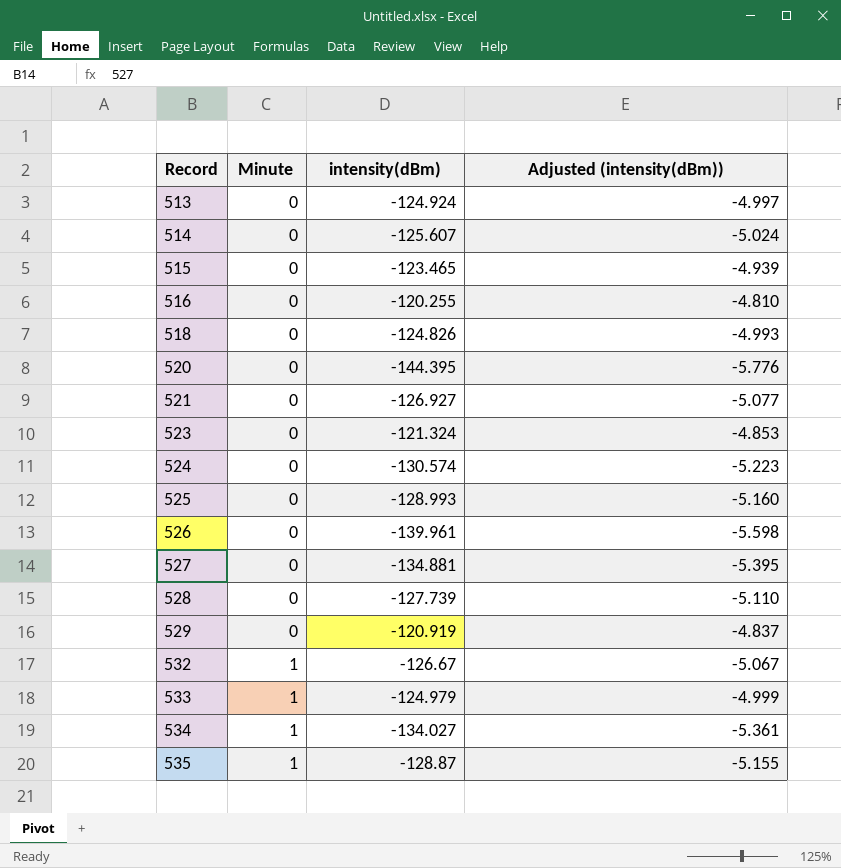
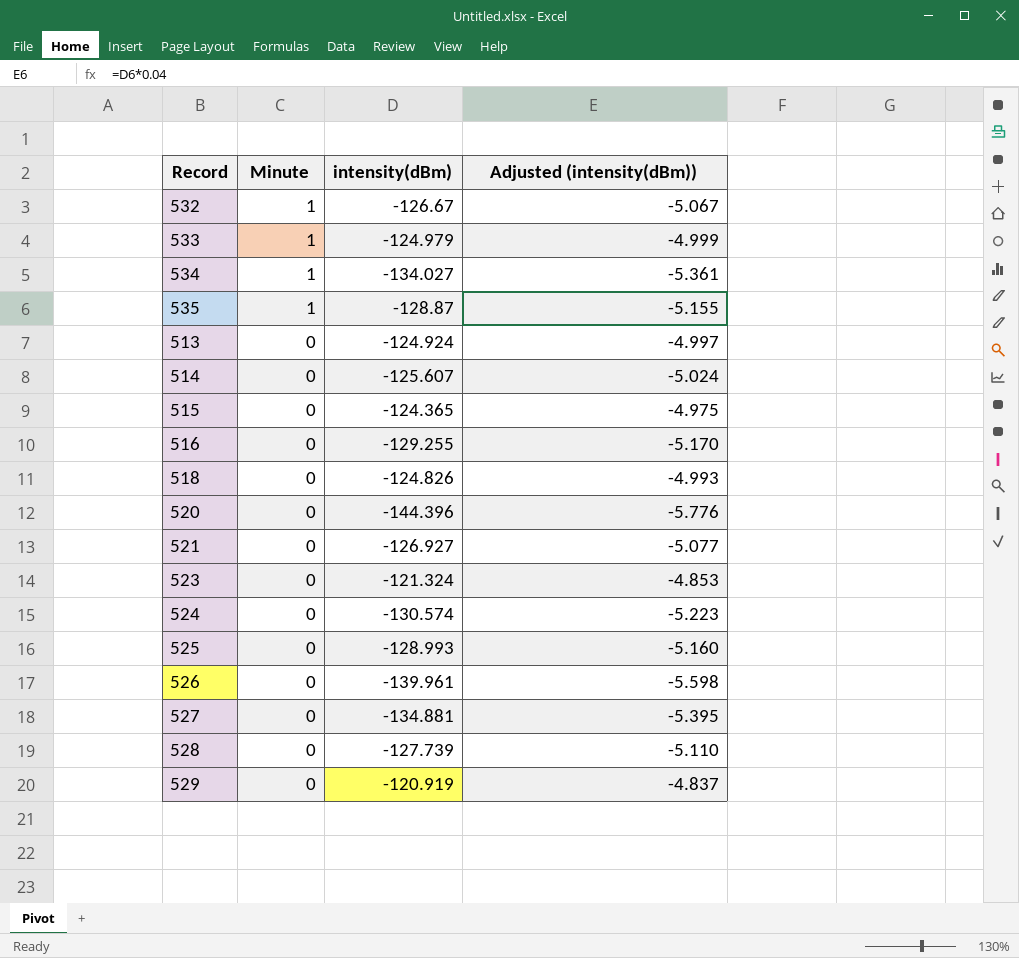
row order: Record ascending -> Minute descending
515 | intensity(dBm): -123.465 -> -124.365
515 | Adjusted (intensity(dBm)): -4.939 -> -4.975
516 | intensity(dBm): -120.255 -> -129.255
516 | Adjusted (intensity(dBm)): -4.810 -> -5.170
520 | intensity(dBm): -144.395 -> -144.396

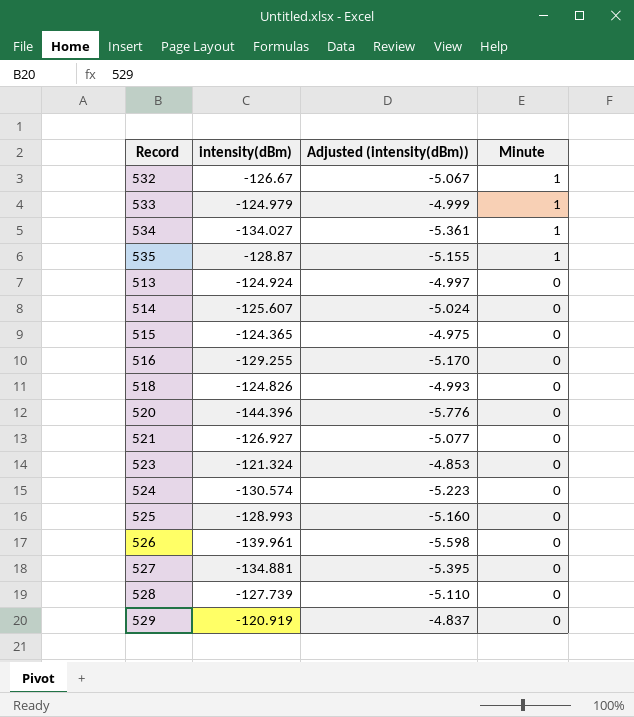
column Minute | position: 2 -> 4

